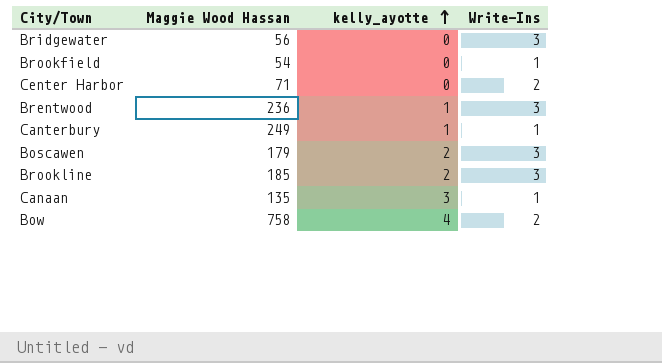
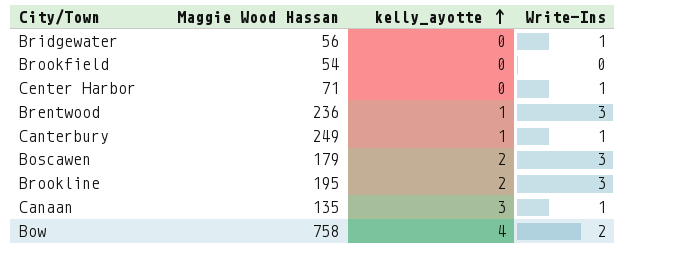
Bridgewater | Write-Ins: 3 -> 1
Brookfield | Write-Ins: 1 -> 0
Center Harbor | Write-Ins: 2 -> 1
Brookline | Maggie Wood Hassan: 185 -> 195

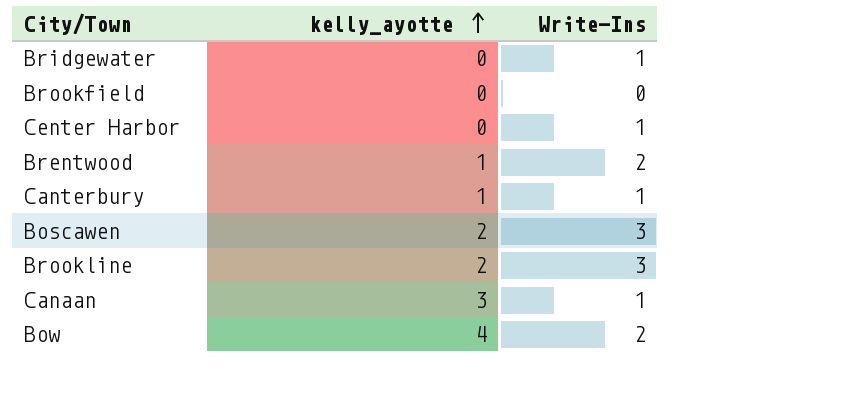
column Maggie Wood Hassan | position: 2 -> none
Brentwood | Write-Ins: 3 -> 2

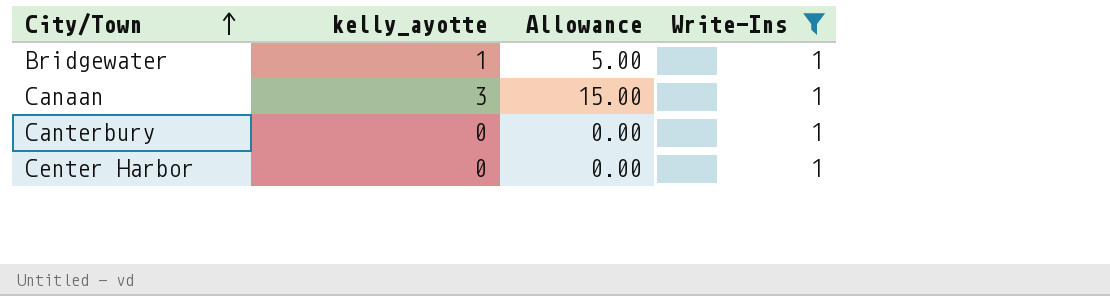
filter: none -> Write-Ins = 1
row order: kelly_ayotte ascending -> City/Town ascending
column Allowance | formula: none -> [kelly_ayotte] * 5
Bridgewater | kelly_ayotte: 0 -> 1
Canterbury | kelly_ayotte: 1 -> 0

